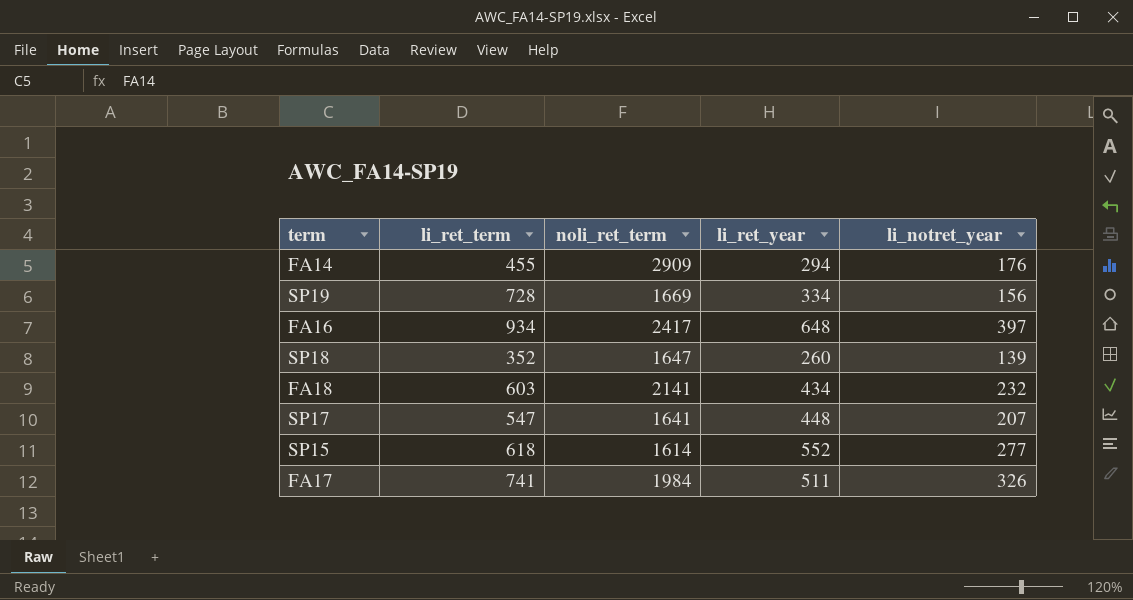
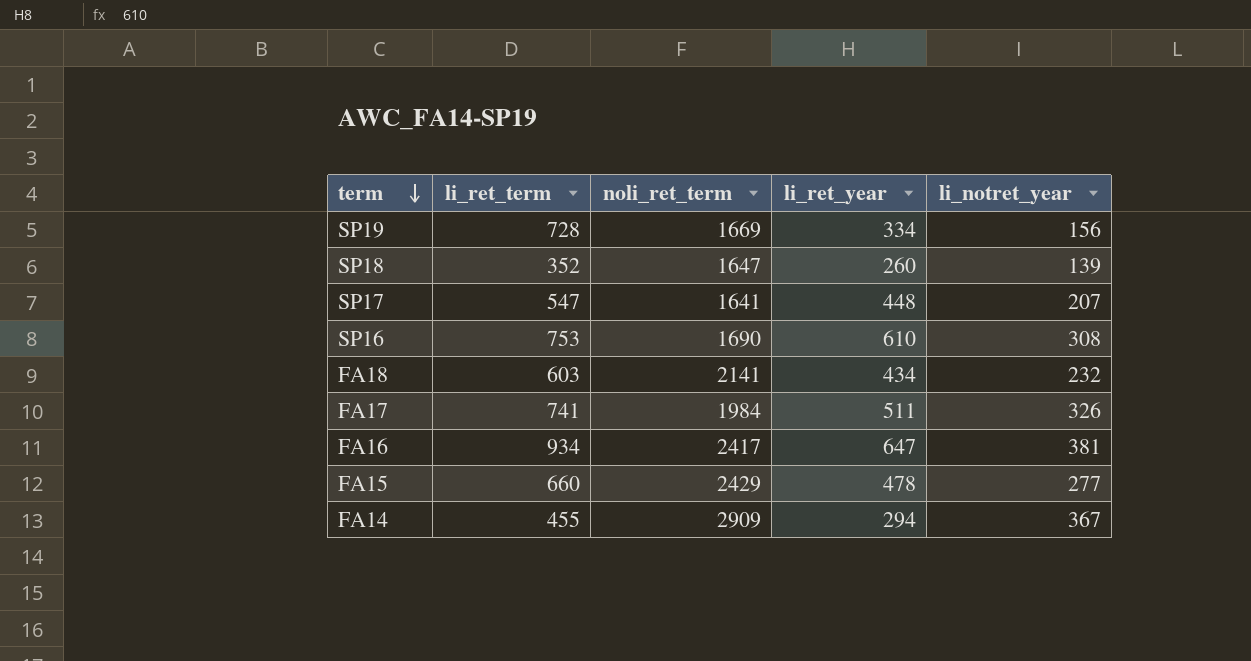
row order: none -> term descending
row SP15: 618 | 1614 | 552 | 277 -> none
row SP16: none -> 753 | 1690 | 610 | 308
FA16 | li_ret_year: 648 -> 647
FA16 | li_notret_year: 397 -> 381
row FA15: none -> 660 | 2429 | 478 | 277
FA14 | li_notret_year: 176 -> 367

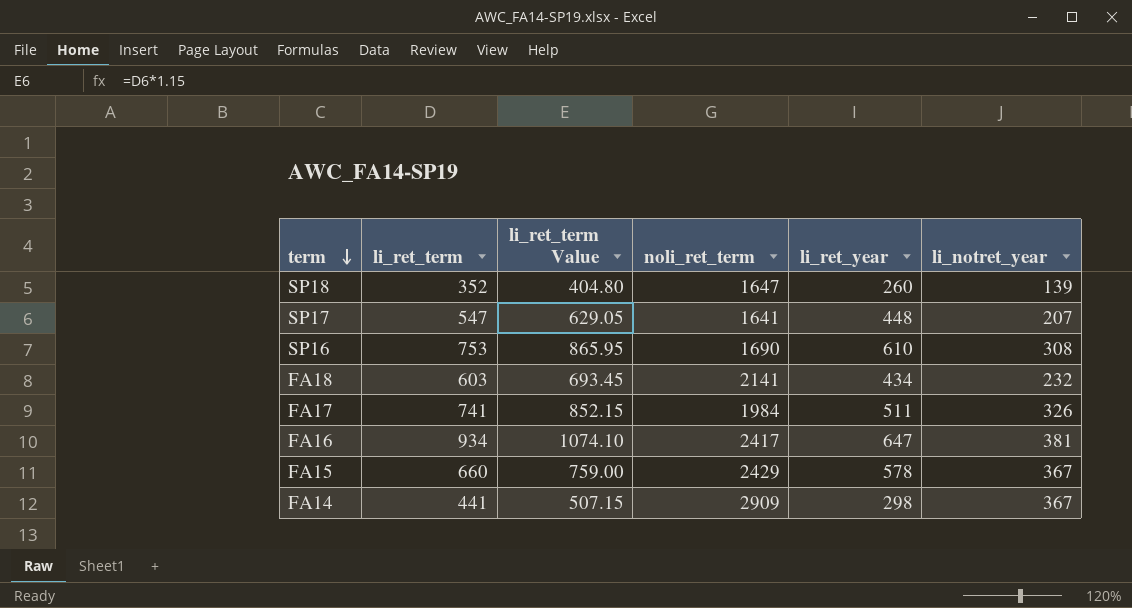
column li_ret_term Value | formula: none -> [li_ret_term] * 1.15
row SP19: 728 | 1669 | 334 | 156 -> none
FA15 | li_ret_year: 478 -> 578
FA15 | li_notret_year: 277 -> 367
FA14 | li_ret_term: 455 -> 441
FA14 | li_ret_year: 294 -> 298

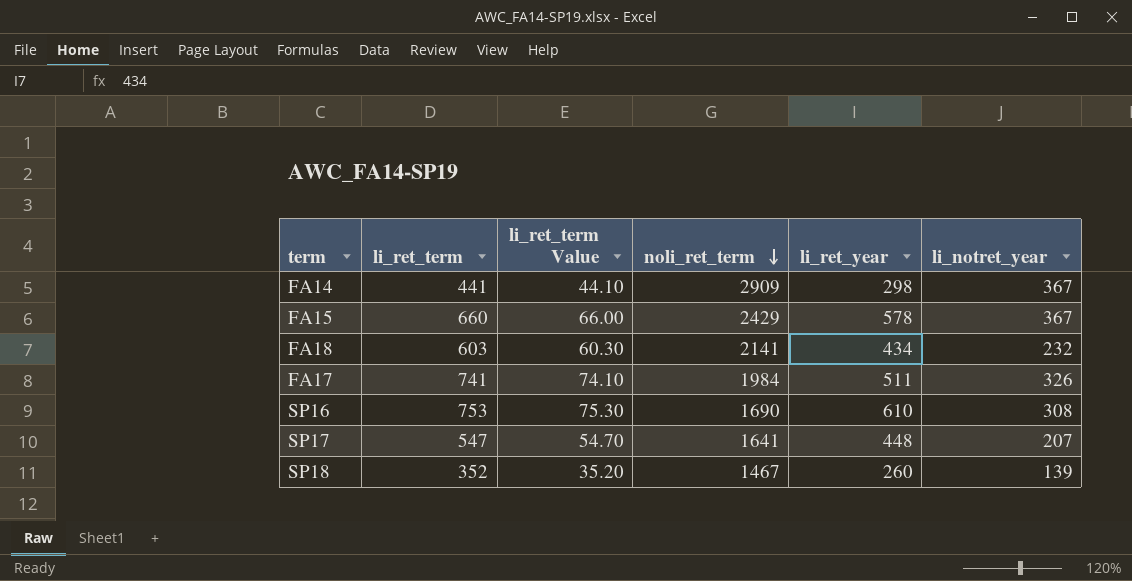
row order: term descending -> noli_ret_term descending
column li_ret_term Value | formula: [li_ret_term] * 1.15 -> [li_ret_term] * 0.1
row FA16: 934 | 1074.10 | 2417 | 647 | 381 -> none
SP18 | noli_ret_term: 1647 -> 1467

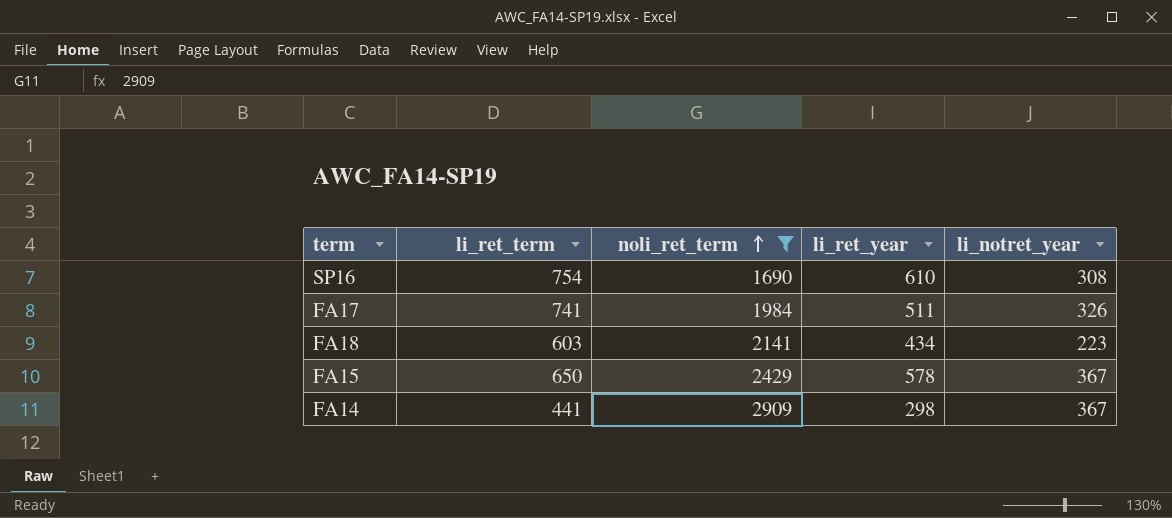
filter: none -> noli_ret_term >= 1690
row order: noli_ret_term descending -> noli_ret_term ascending
column li_ret_term Value | formula: [li_ret_term] * 0.1 -> none
SP16 | li_ret_term: 753 -> 754
FA18 | li_notret_year: 232 -> 223
FA15 | li_ret_term: 660 -> 650

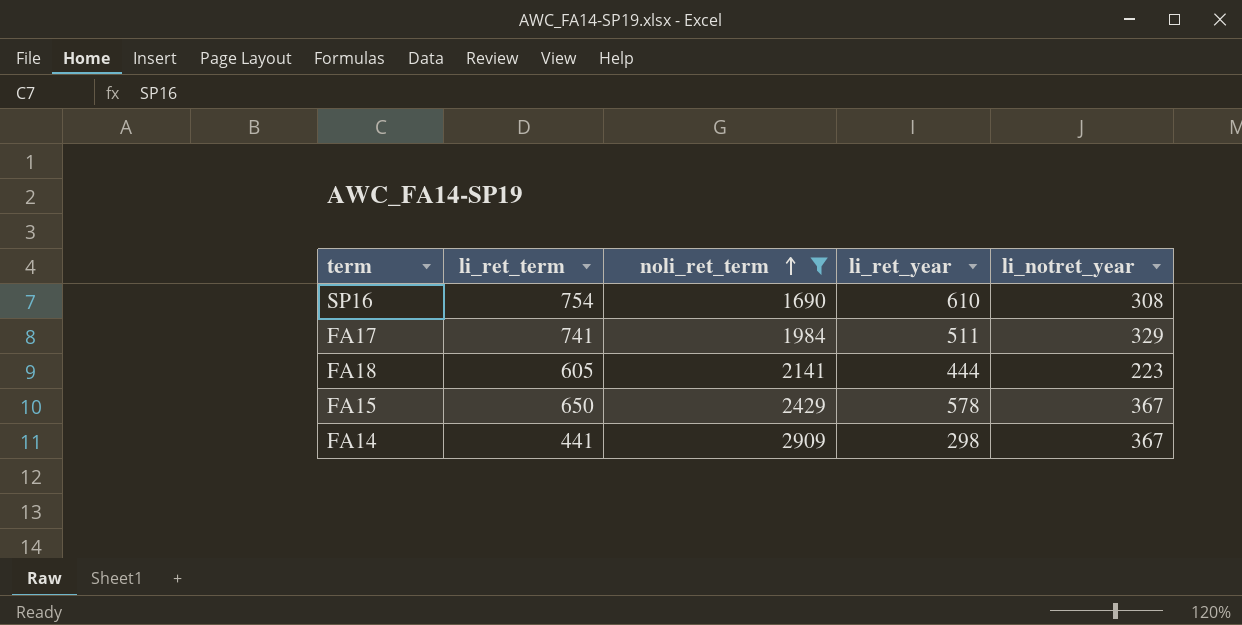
FA17 | li_notret_year: 326 -> 329
FA18 | li_ret_term: 603 -> 605
FA18 | li_ret_year: 434 -> 444

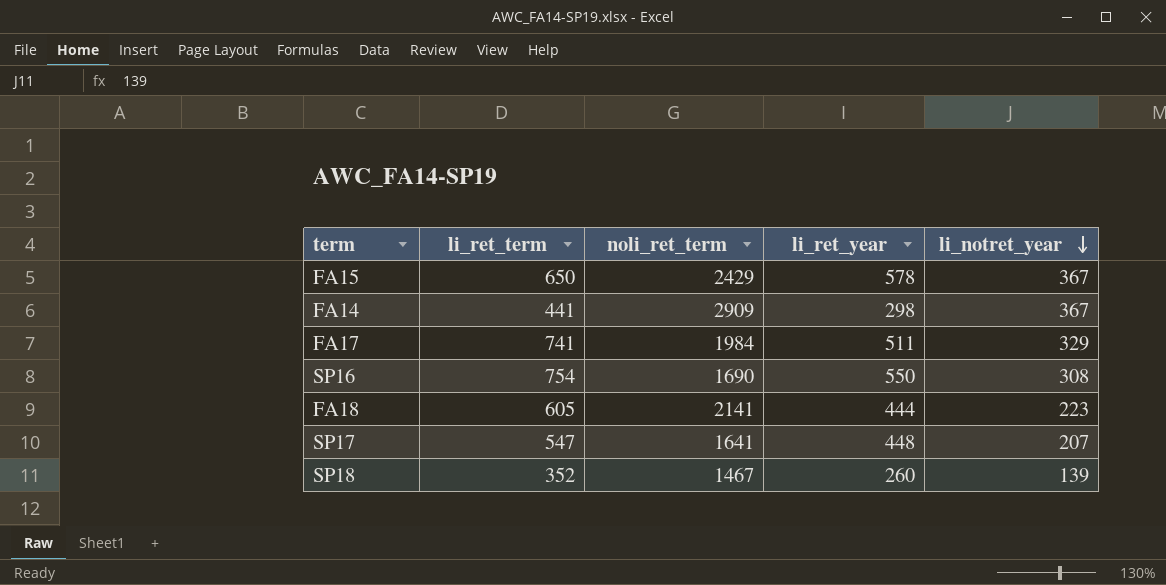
filter: noli_ret_term >= 1690 -> none
row order: noli_ret_term ascending -> li_notret_year descending
SP16 | li_ret_year: 610 -> 550

